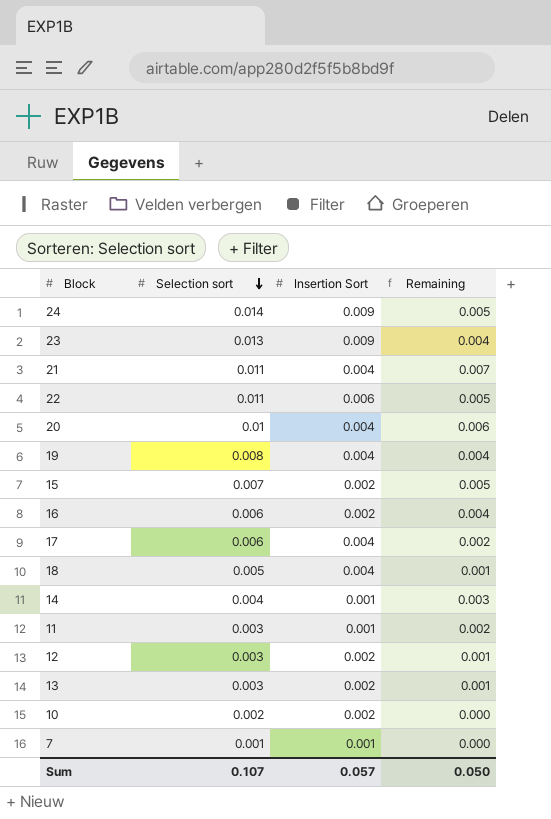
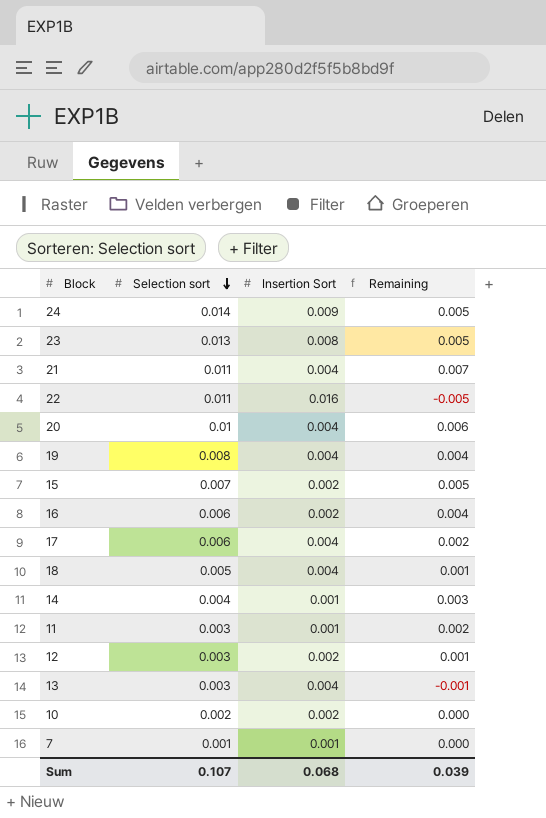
23 | Insertion Sort: 0.009 -> 0.008
23 | Remaining: 0.004 -> 0.005
22 | Insertion Sort: 0.006 -> 0.016
22 | Remaining: 0.005 -> -0.005
13 | Insertion Sort: 0.002 -> 0.004
13 | Remaining: 0.001 -> -0.001
Sum | Insertion Sort: 0.057 -> 0.068
Sum | Remaining: 0.050 -> 0.039

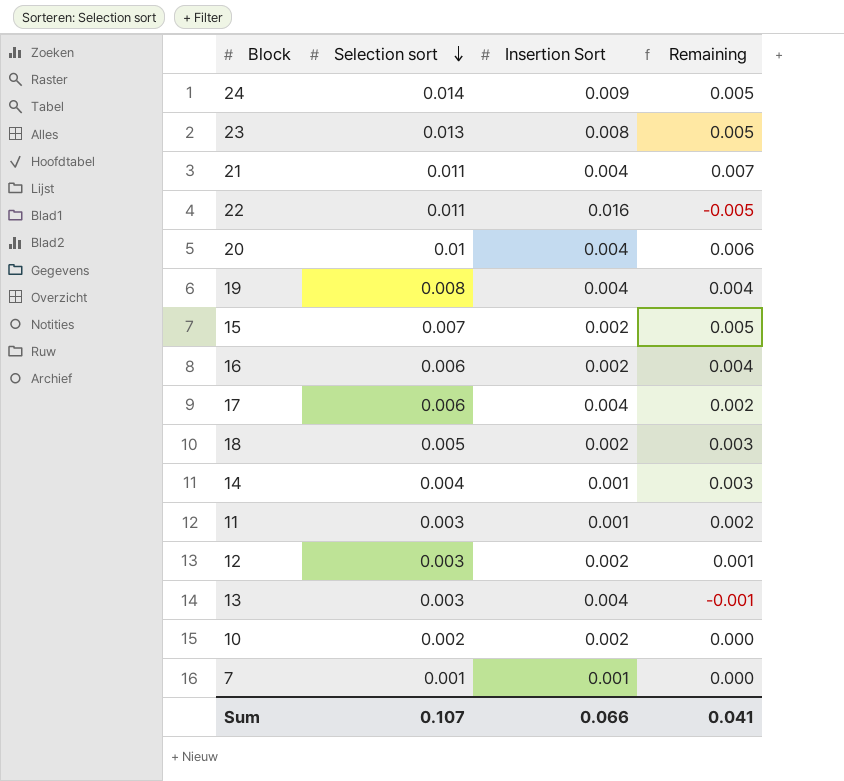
18 | Insertion Sort: 0.004 -> 0.002
18 | Remaining: 0.001 -> 0.003
Sum | Insertion Sort: 0.068 -> 0.066
Sum | Remaining: 0.039 -> 0.041

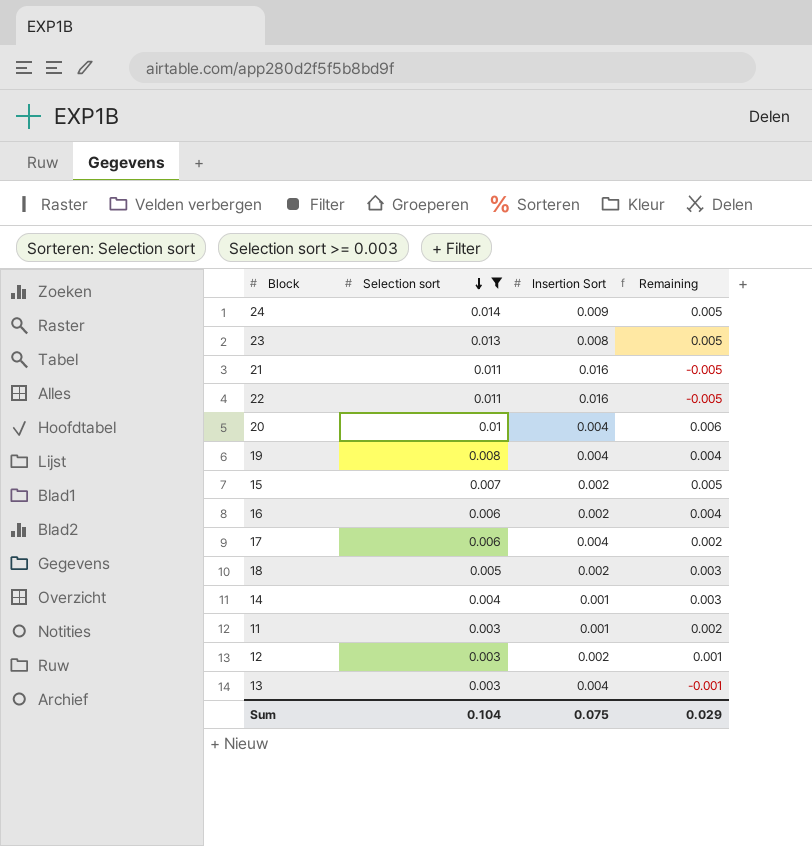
filter: none -> Selection sort >= 0.003
21 | Insertion Sort: 0.004 -> 0.016
21 | Remaining: 0.007 -> -0.005
Sum | Selection sort: 0.107 -> 0.104
Sum | Insertion Sort: 0.066 -> 0.075
Sum | Remaining: 0.041 -> 0.029

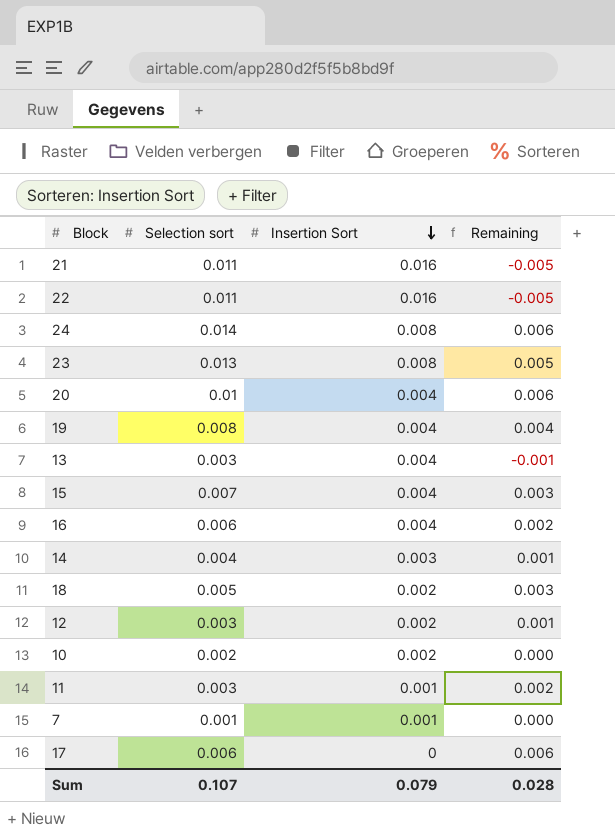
filter: Selection sort >= 0.003 -> none
row order: Selection sort descending -> Insertion Sort descending
24 | Insertion Sort: 0.009 -> 0.008
24 | Remaining: 0.005 -> 0.006
15 | Insertion Sort: 0.002 -> 0.004
15 | Remaining: 0.005 -> 0.003
16 | Insertion Sort: 0.002 -> 0.004
16 | Remaining: 0.004 -> 0.002
14 | Insertion Sort: 0.001 -> 0.003
14 | Remaining: 0.003 -> 0.001
17 | Insertion Sort: 0.004 -> 0
17 | Remaining: 0.002 -> 0.006
Sum | Selection sort: 0.104 -> 0.107
Sum | Insertion Sort: 0.075 -> 0.079
Sum | Remaining: 0.029 -> 0.028

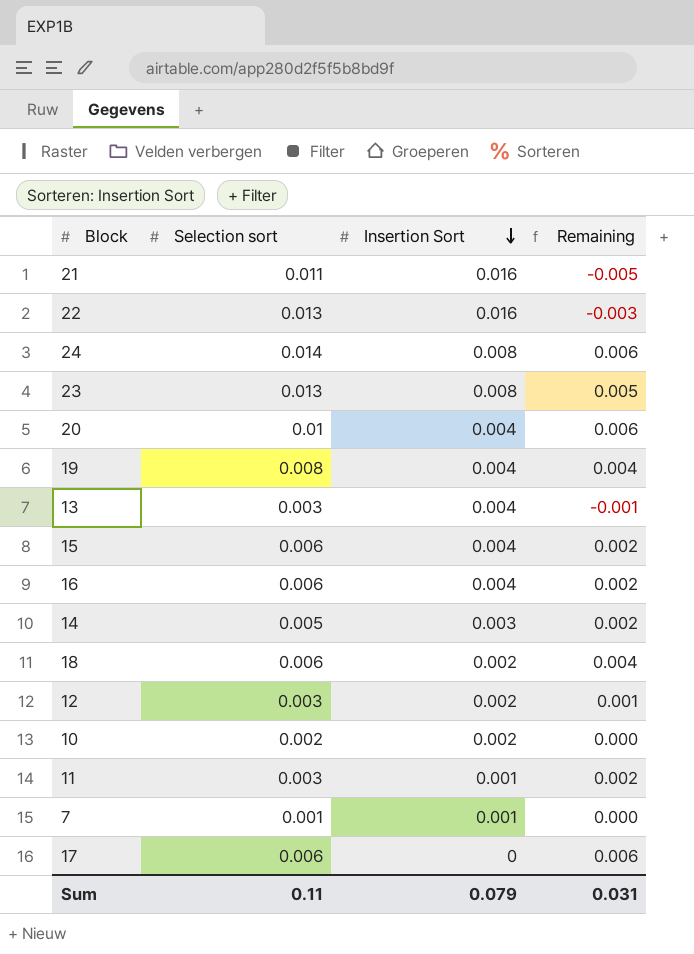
22 | Selection sort: 0.011 -> 0.013
22 | Remaining: -0.005 -> -0.003
15 | Selection sort: 0.007 -> 0.006
15 | Remaining: 0.003 -> 0.002
14 | Selection sort: 0.004 -> 0.005
14 | Remaining: 0.001 -> 0.002
18 | Selection sort: 0.005 -> 0.006
18 | Remaining: 0.003 -> 0.004
Sum | Selection sort: 0.107 -> 0.11
Sum | Remaining: 0.028 -> 0.031

